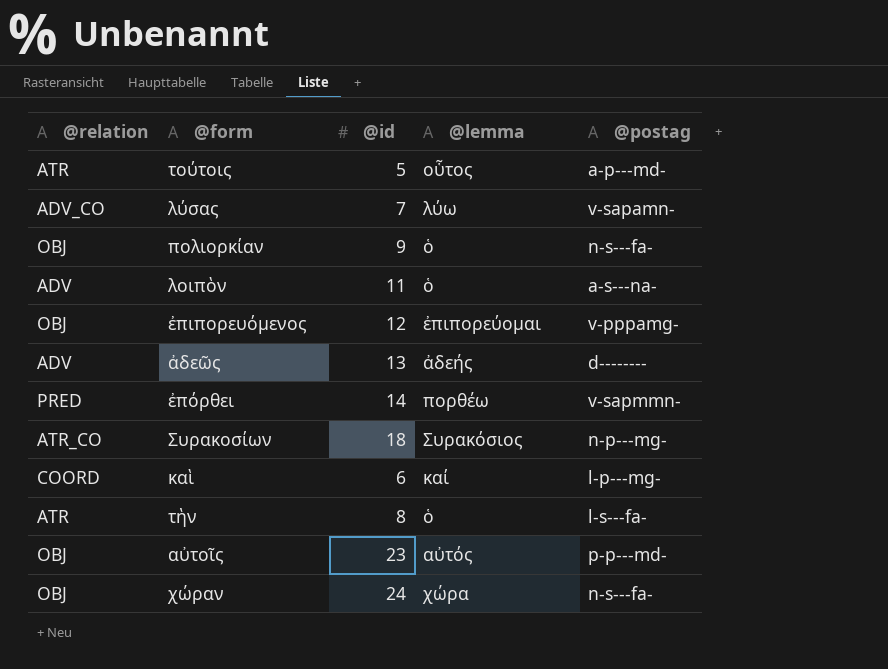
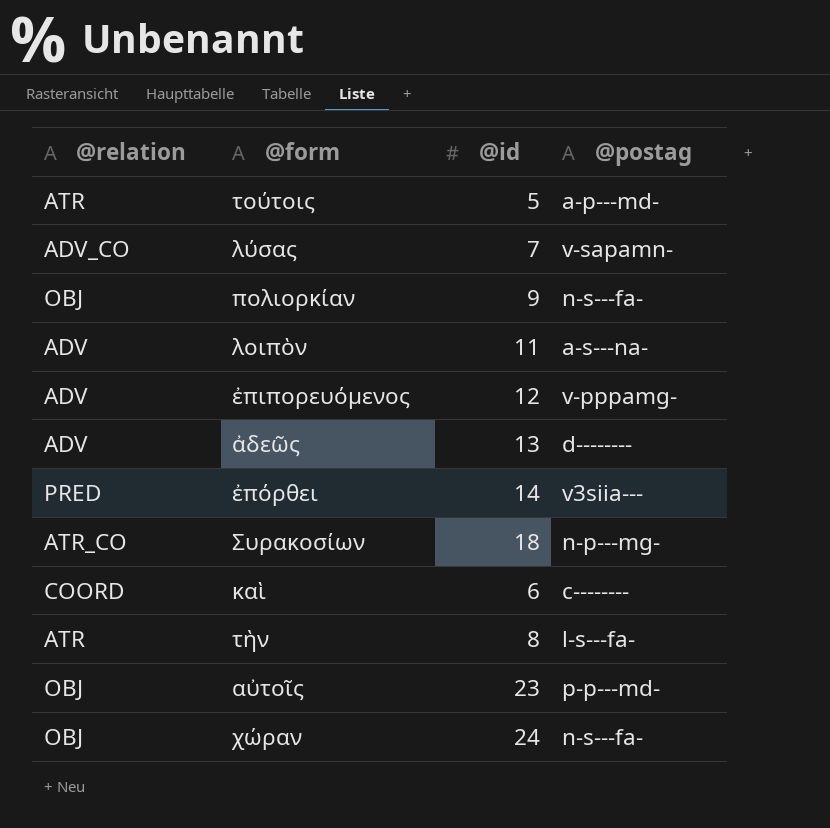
column @lemma | position: 4 -> none
ἐπιπορευόμενος | @relation: OBJ -> ADV
ἐπόρθει | @postag: v-sapmmn- -> v3siia---
καὶ | @postag: l-p---mg- -> c--------

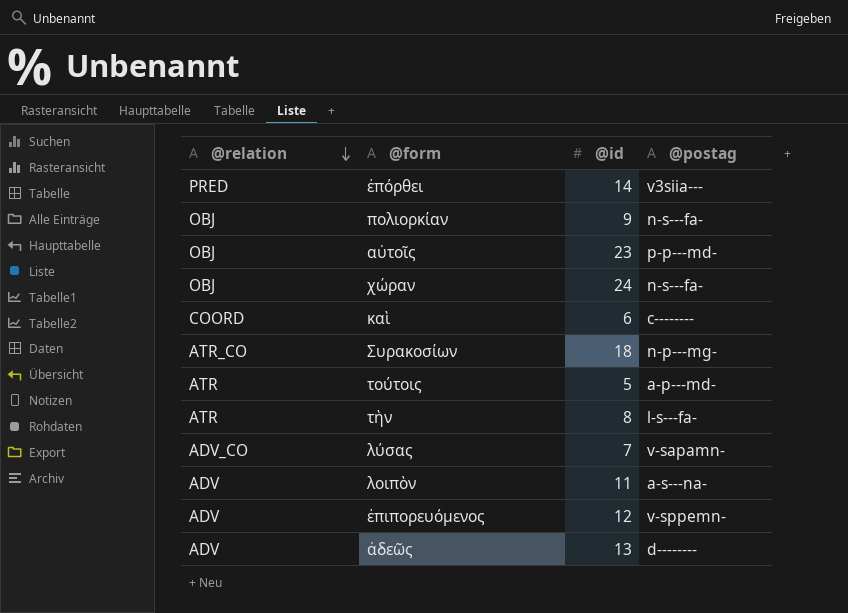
row order: none -> @relation descending
ἐπιπορευόμενος | @postag: v-pppamg- -> v-sppemn-

